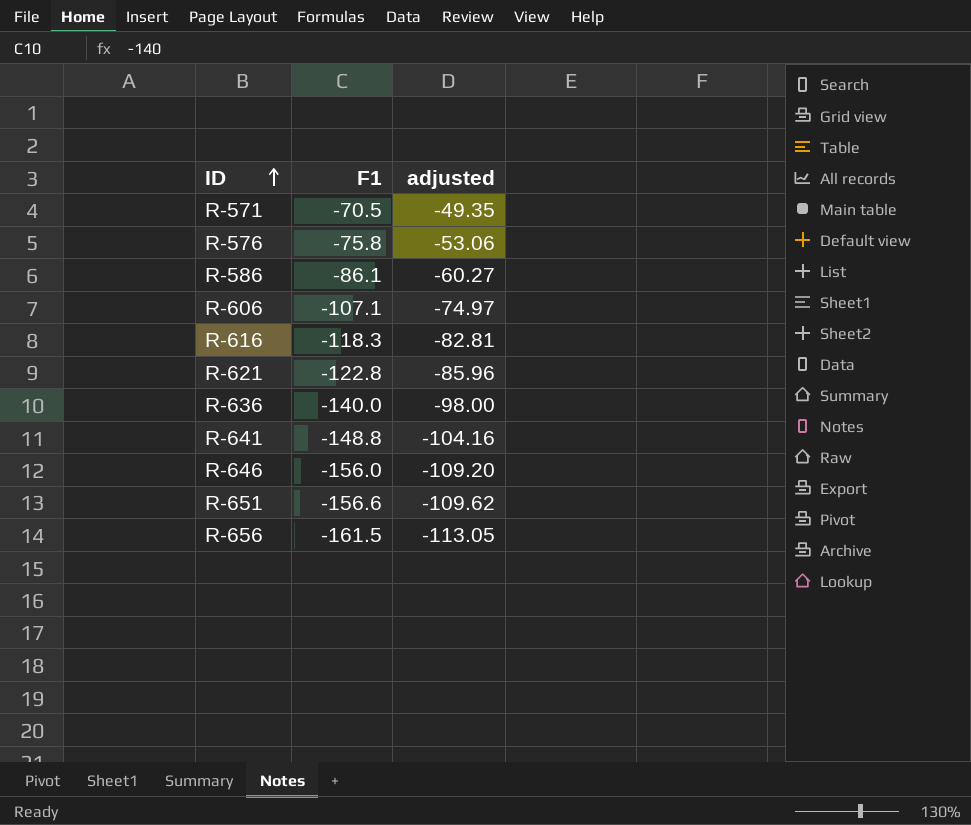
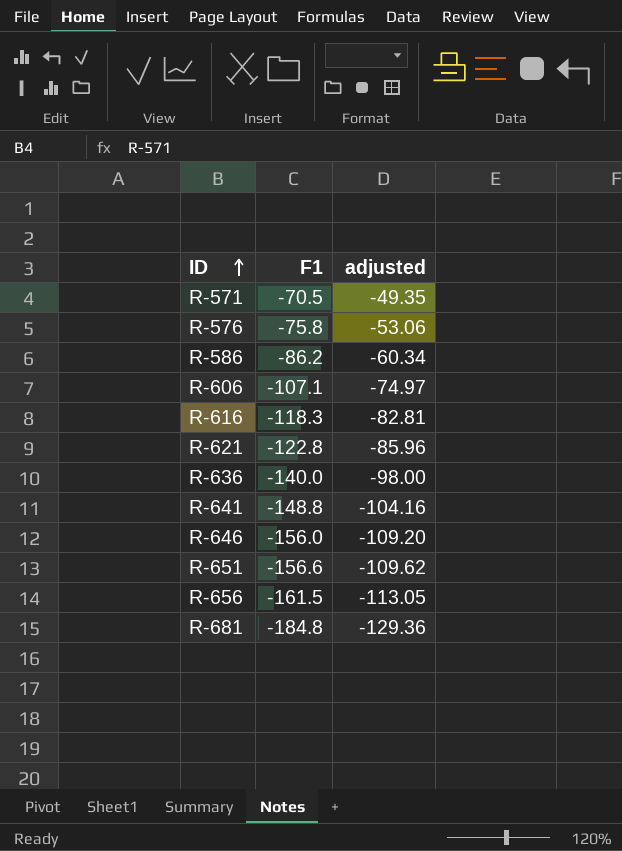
R-586 | F1: -86.1 -> -86.2
R-586 | adjusted: -60.27 -> -60.34
row R-681: none -> -184.8 | -129.36

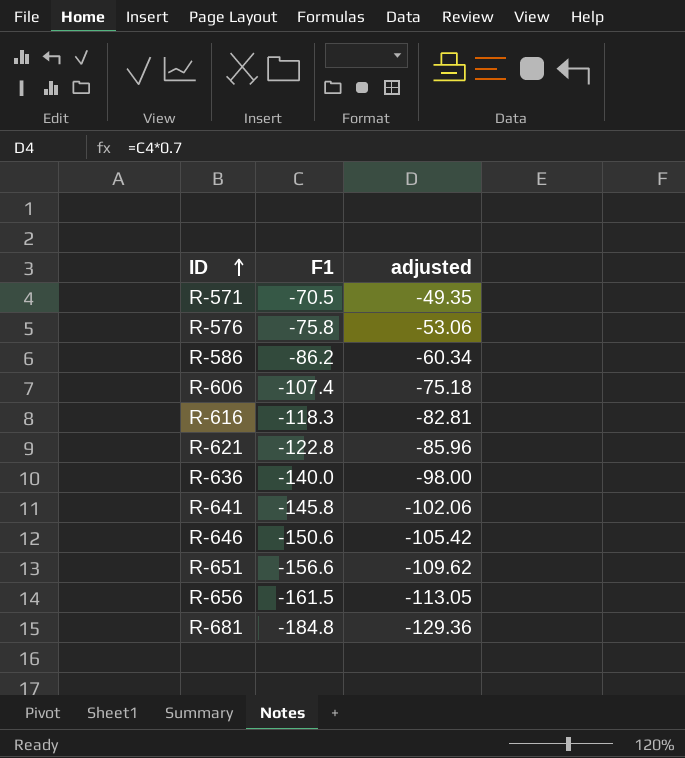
R-606 | F1: -107.1 -> -107.4
R-606 | adjusted: -74.97 -> -75.18
R-641 | F1: -148.8 -> -145.8
R-641 | adjusted: -104.16 -> -102.06
R-646 | F1: -156.0 -> -150.6
R-646 | adjusted: -109.20 -> -105.42

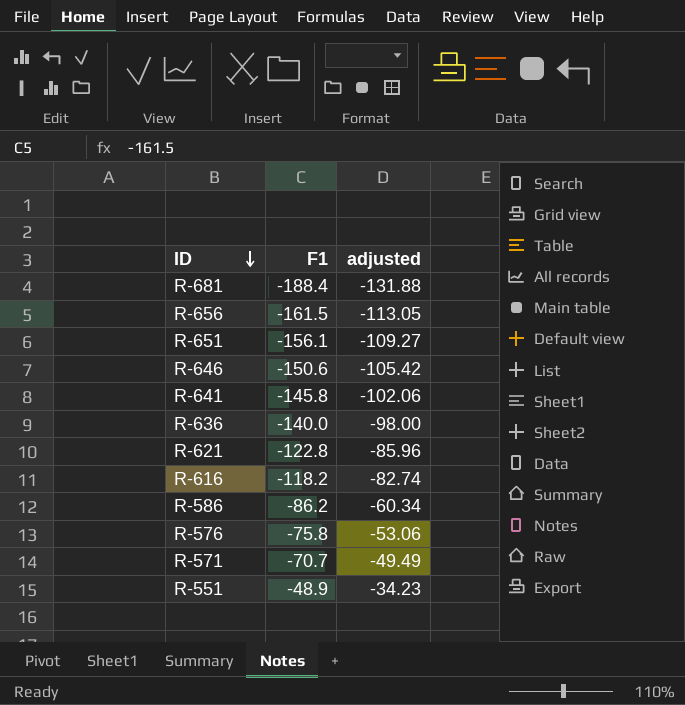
row order: ID ascending -> ID descending
row R-606: -107.4 | -75.18 -> none
R-681 | F1: -184.8 -> -188.4
R-681 | adjusted: -129.36 -> -131.88
R-651 | F1: -156.6 -> -156.1
R-651 | adjusted: -109.62 -> -109.27
R-616 | F1: -118.3 -> -118.2
R-616 | adjusted: -82.81 -> -82.74
R-571 | F1: -70.5 -> -70.7
R-571 | adjusted: -49.35 -> -49.49
row R-551: none -> -48.9 | -34.23

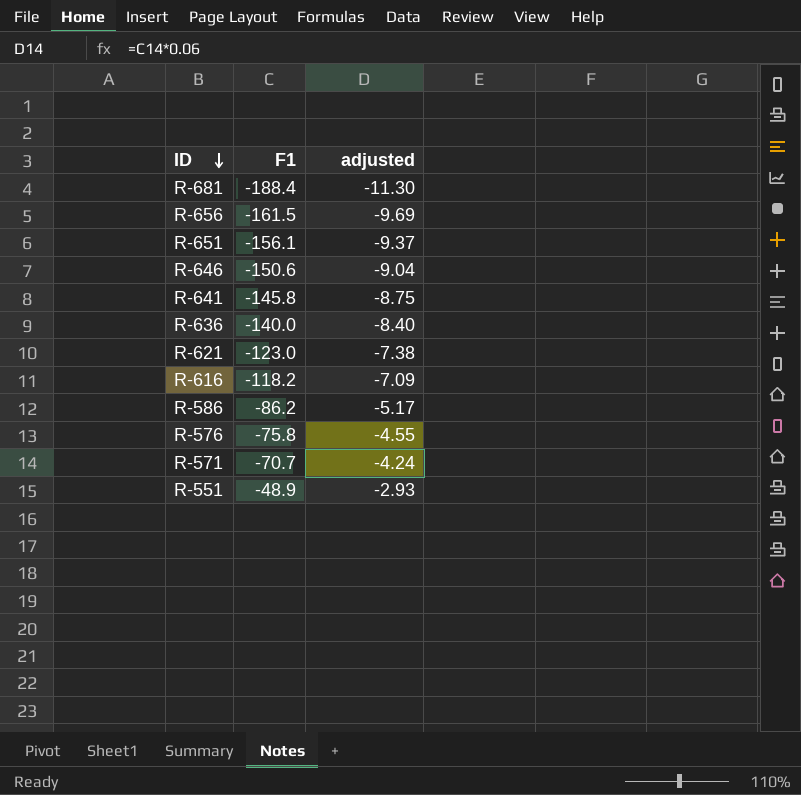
column adjusted | formula: [F1] * 0.7 -> [F1] * 0.06
R-621 | F1: -122.8 -> -123.0

